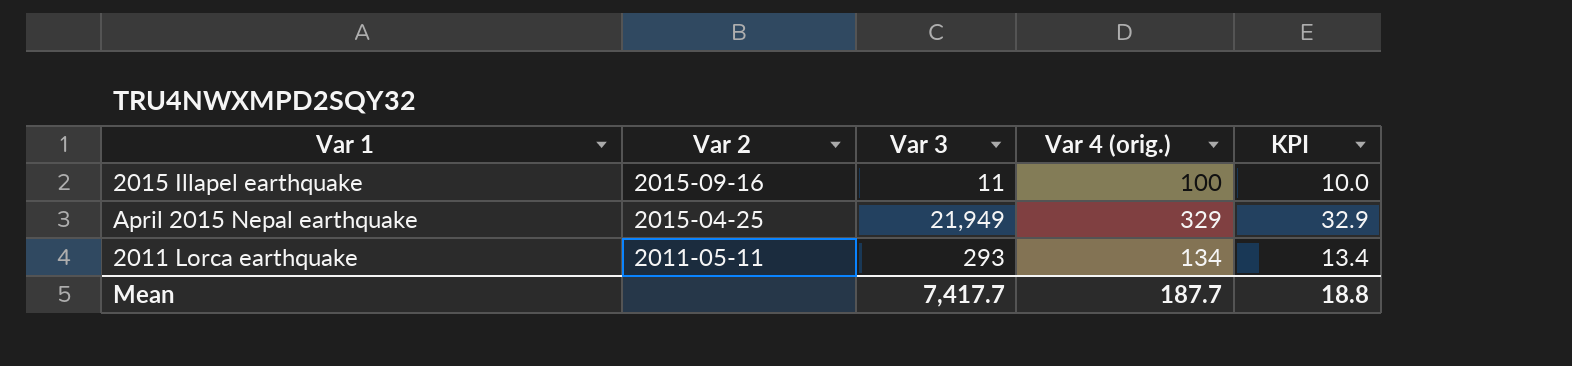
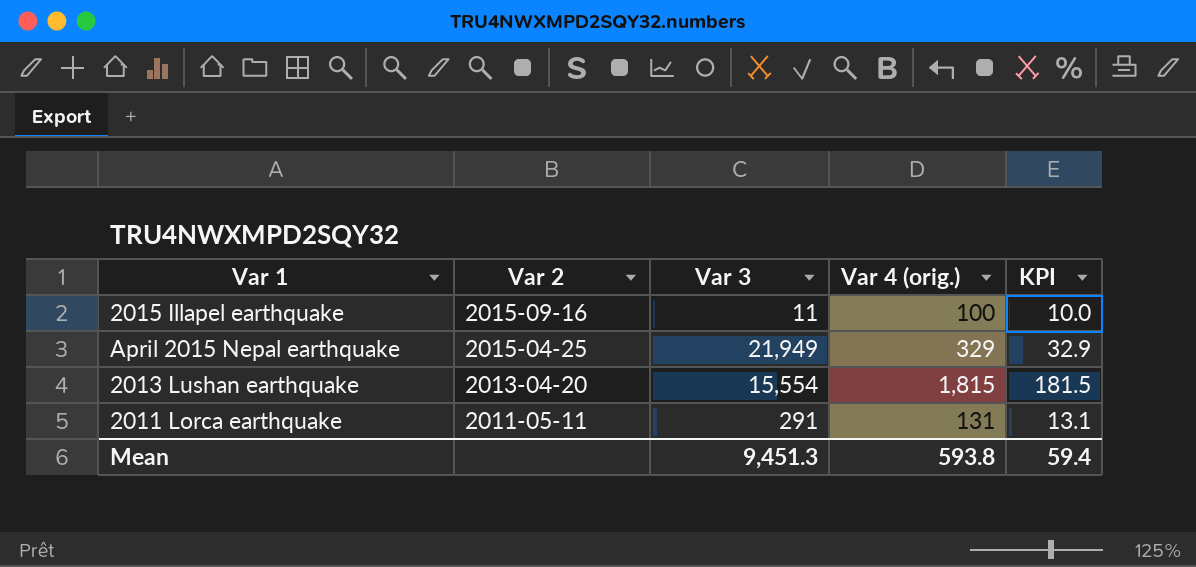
row 2013 Lushan earthquake: none -> 2013-04-20 | 15,554 | 1,815 | 181.5
2011 Lorca earthquake | Var 3: 293 -> 291
2011 Lorca earthquake | Var 4 (orig.): 134 -> 131
2011 Lorca earthquake | KPI: 13.4 -> 13.1
Mean | Var 3: 7,417.7 -> 9,451.3
Mean | Var 4 (orig.): 187.7 -> 593.8
Mean | KPI: 18.8 -> 59.4

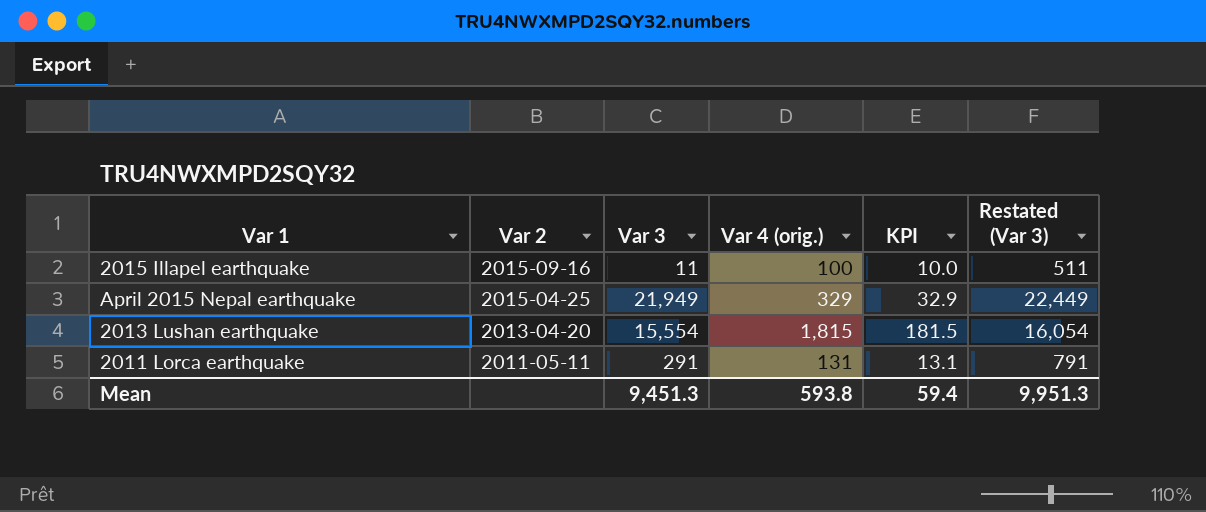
column Restated (Var 3) | formula: none -> [Var 3] + 500

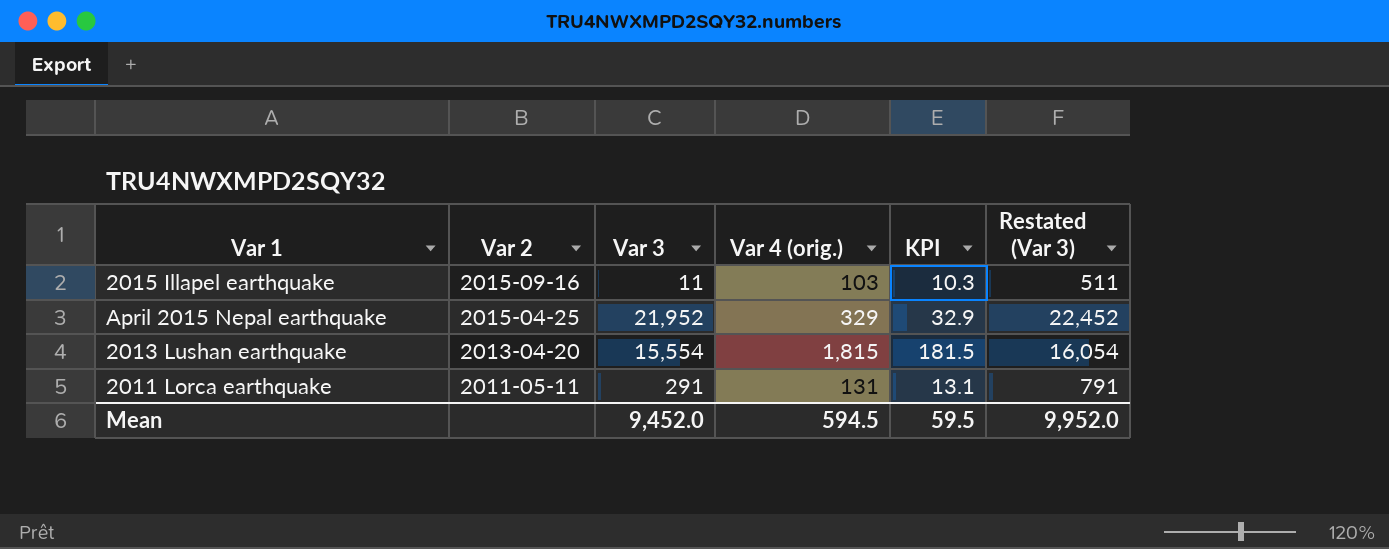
2015 Illapel earthquake | Var 4 (orig.): 100 -> 103
2015 Illapel earthquake | KPI: 10.0 -> 10.3
April 2015 Nepal earthquake | Var 3: 21,949 -> 21,952
April 2015 Nepal earthquake | Restated (Var 3): 22,449 -> 22,452
Mean | Var 3: 9,451.3 -> 9,452.0
Mean | Var 4 (orig.): 593.8 -> 594.5
Mean | KPI: 59.4 -> 59.5
Mean | Restated (Var 3): 9,951.3 -> 9,952.0

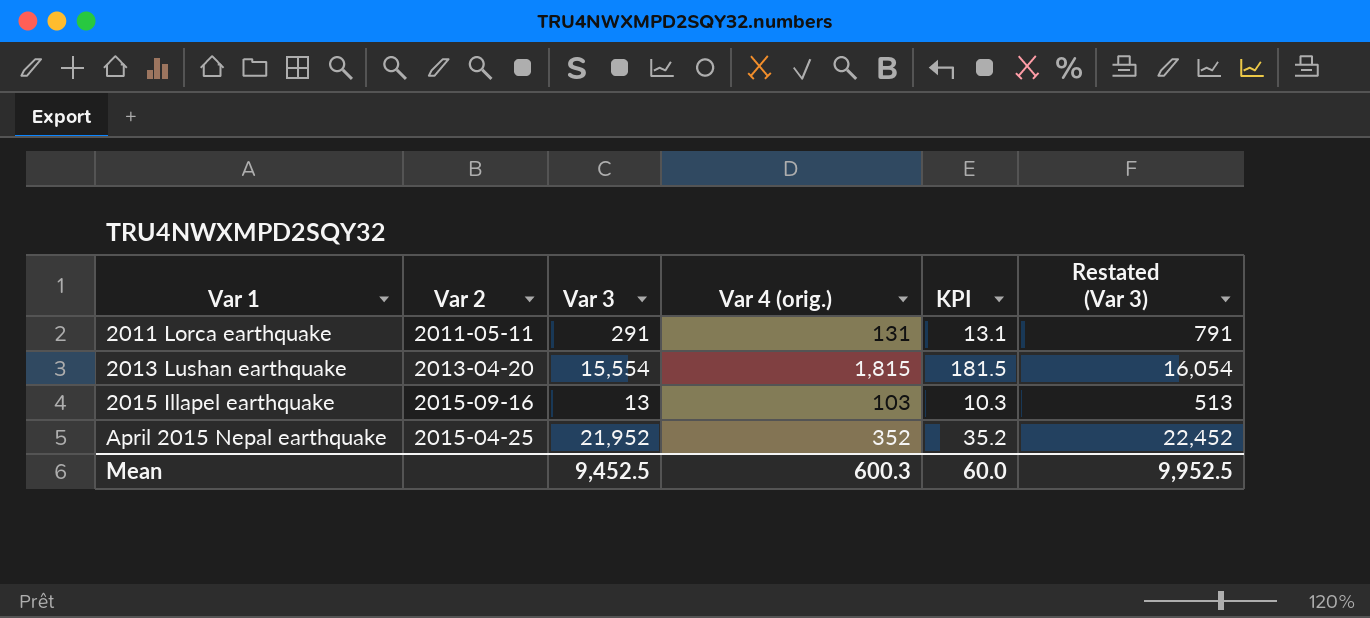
row order: Var 2 descending -> Var 1 ascending
2015 Illapel earthquake | Var 3: 11 -> 13
2015 Illapel earthquake | Restated (Var 3): 511 -> 513
April 2015 Nepal earthquake | Var 4 (orig.): 329 -> 352
April 2015 Nepal earthquake | KPI: 32.9 -> 35.2
Mean | Var 3: 9,452.0 -> 9,452.5
Mean | Var 4 (orig.): 594.5 -> 600.3
Mean | KPI: 59.5 -> 60.0
Mean | Restated (Var 3): 9,952.0 -> 9,952.5

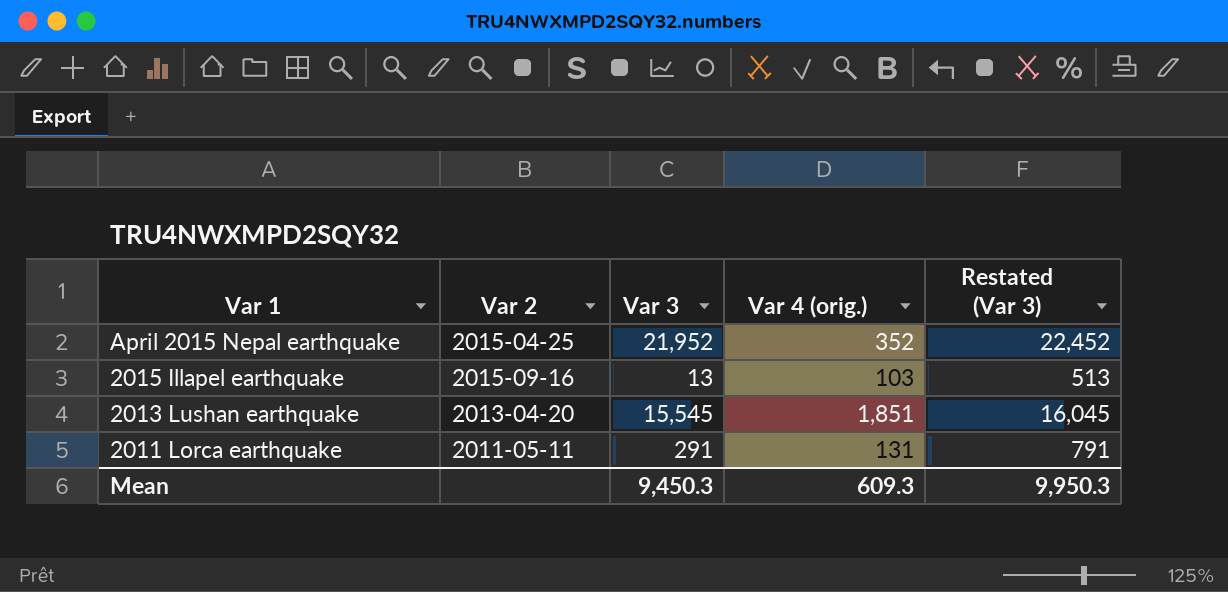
row order: Var 1 ascending -> Var 1 descending
column KPI | formula: [Var 4 (orig.)] * 0.1 -> none
2013 Lushan earthquake | Var 3: 15,554 -> 15,545
2013 Lushan earthquake | Var 4 (orig.): 1,815 -> 1,851
2013 Lushan earthquake | Restated (Var 3): 16,054 -> 16,045
Mean | Var 3: 9,452.5 -> 9,450.3
Mean | Var 4 (orig.): 600.3 -> 609.3
Mean | Restated (Var 3): 9,952.5 -> 9,950.3

